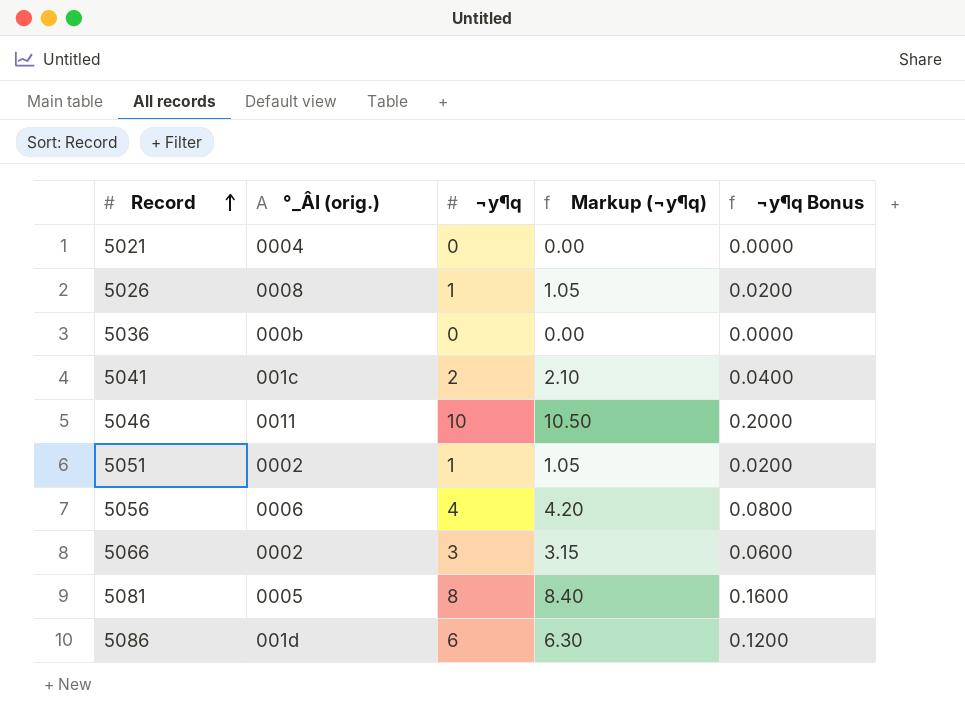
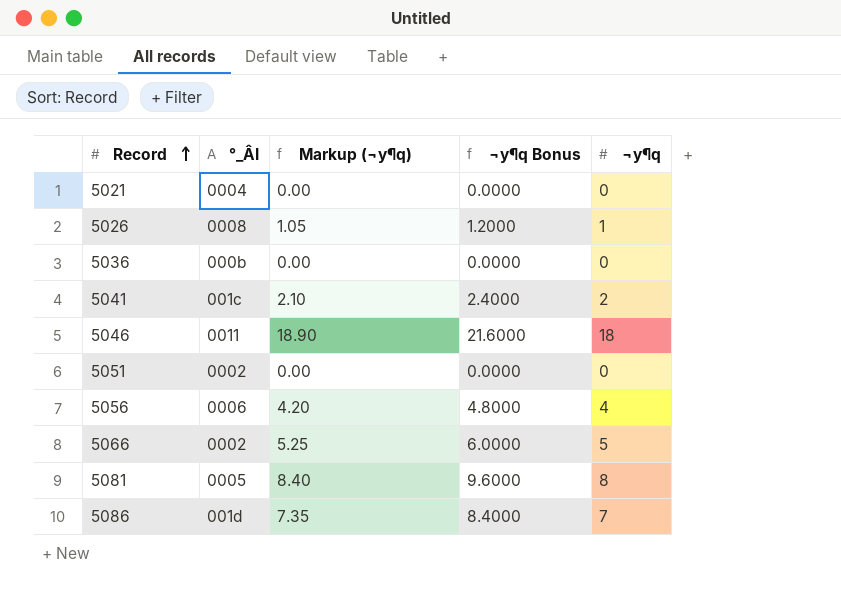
column name: °_ÂI (orig.) -> °_ÂI
column ¬y¶q Bonus | formula: [¬y¶q] * 0.02 -> [¬y¶q] * 1.2
column ¬y¶q | position: 3 -> 5
5046 | Markup (¬y¶q): 10.50 -> 18.90
5046 | ¬y¶q: 10 -> 18
5051 | Markup (¬y¶q): 1.05 -> 0.00
5051 | ¬y¶q: 1 -> 0
5066 | Markup (¬y¶q): 3.15 -> 5.25
5066 | ¬y¶q: 3 -> 5
5086 | Markup (¬y¶q): 6.30 -> 7.35
5086 | ¬y¶q: 6 -> 7

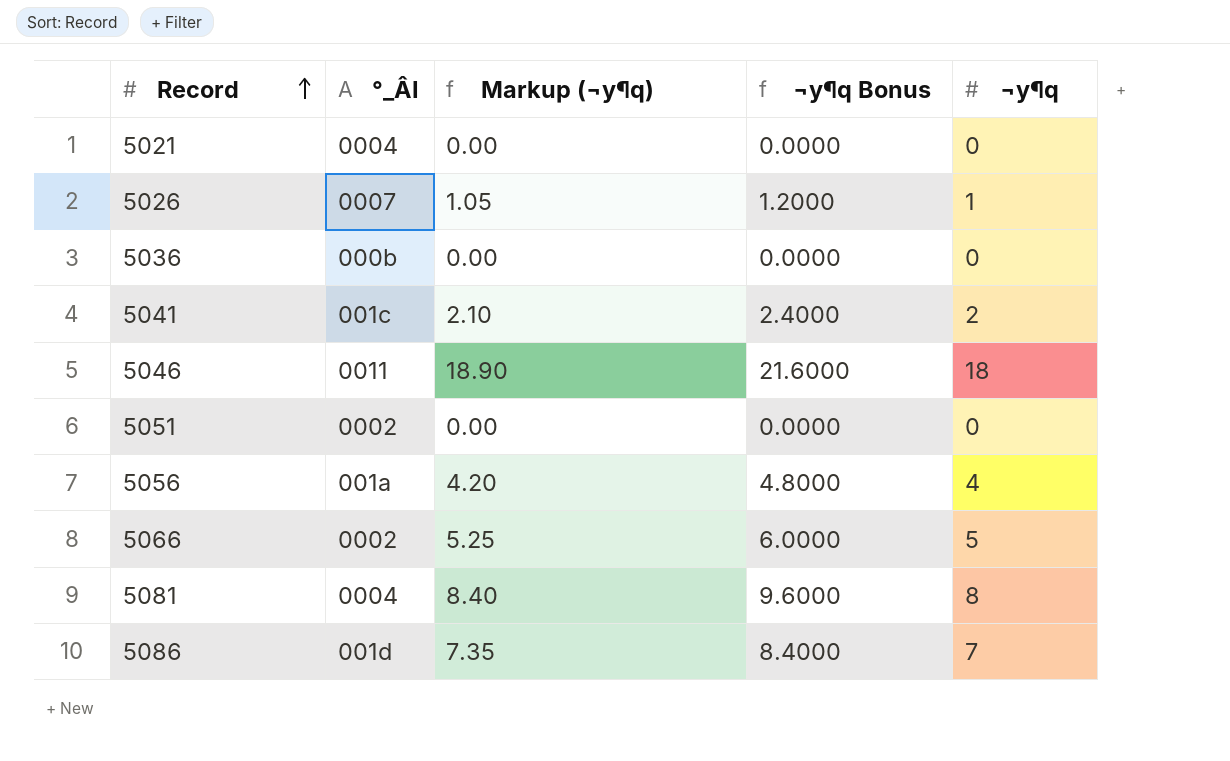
5026 | °_ÂI: 0008 -> 0007
5056 | °_ÂI: 0006 -> 001a
5081 | °_ÂI: 0005 -> 0004

